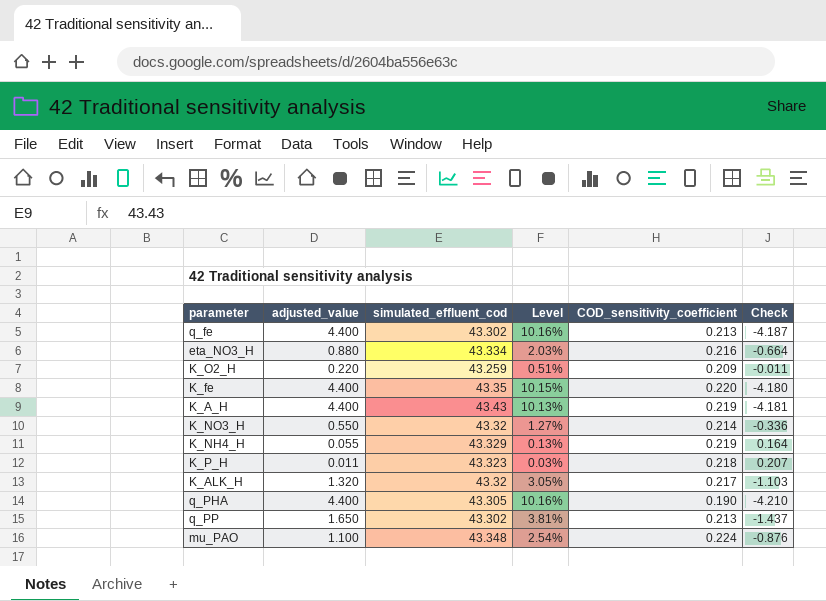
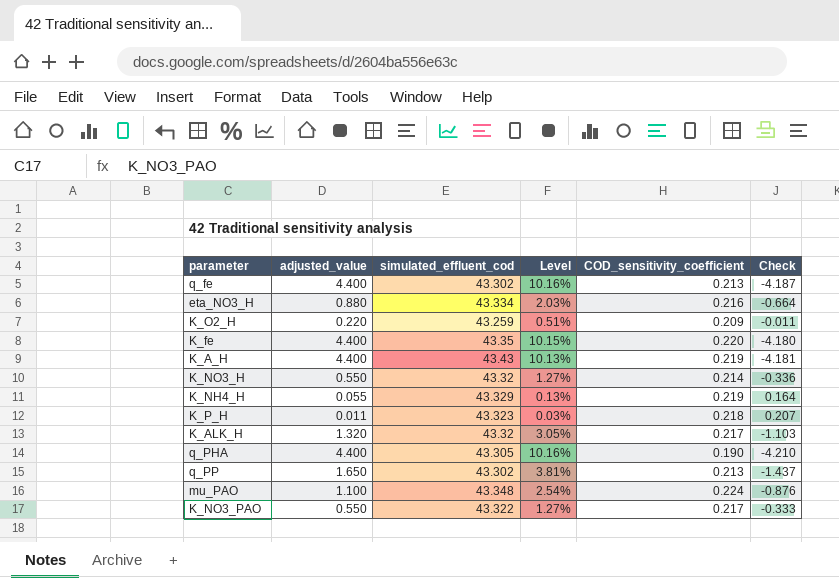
row K_NO3_PAO: none -> 0.550 | 43.322 | 1.27% | 0.217 | -0.333

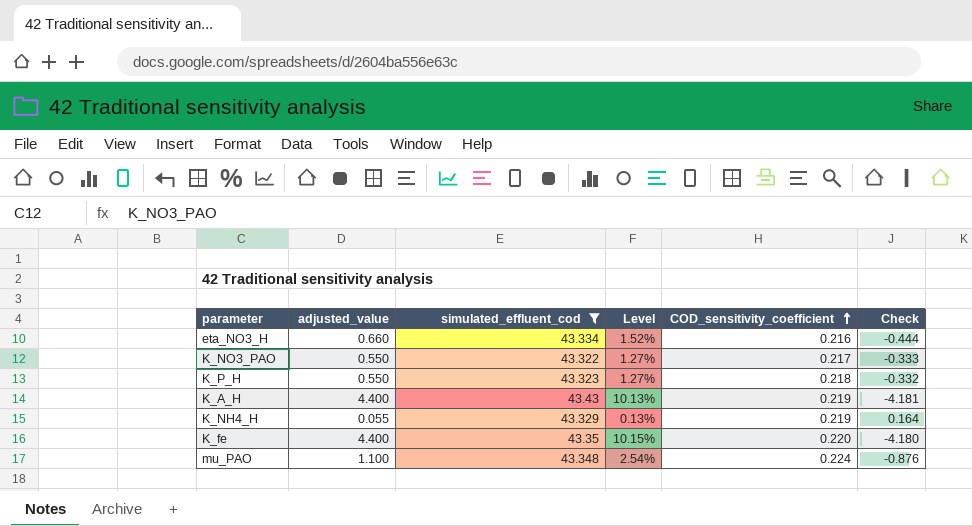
filter: none -> simulated_effluent_cod >= 43.322
row order: none -> COD_sensitivity_coefficient ascending
eta_NO3_H | adjusted_value: 0.880 -> 0.660
eta_NO3_H | Level: 2.03% -> 1.52%
eta_NO3_H | Check: -0.664 -> -0.444
K_P_H | adjusted_value: 0.011 -> 0.550
K_P_H | Level: 0.03% -> 1.27%
K_P_H | Check: 0.207 -> -0.332

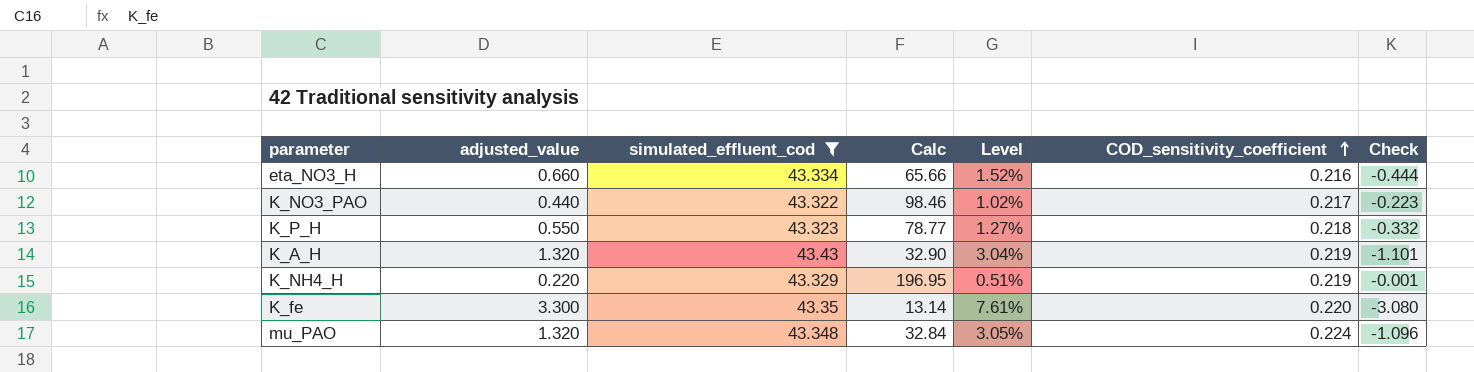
column Calc | formula: none -> [simulated_effluent_cod] / [adjusted_value]
K_NO3_PAO | adjusted_value: 0.550 -> 0.440
K_NO3_PAO | Level: 1.27% -> 1.02%
K_NO3_PAO | Check: -0.333 -> -0.223
K_A_H | adjusted_value: 4.400 -> 1.320
K_A_H | Level: 10.13% -> 3.04%
K_A_H | Check: -4.181 -> -1.101
K_NH4_H | adjusted_value: 0.055 -> 0.220
K_NH4_H | Level: 0.13% -> 0.51%
K_NH4_H | Check: 0.164 -> -0.001
K_fe | adjusted_value: 4.400 -> 3.300
K_fe | Level: 10.15% -> 7.61%
K_fe | Check: -4.180 -> -3.080
mu_PAO | adjusted_value: 1.100 -> 1.320
mu_PAO | Level: 2.54% -> 3.05%
mu_PAO | Check: -0.876 -> -1.096

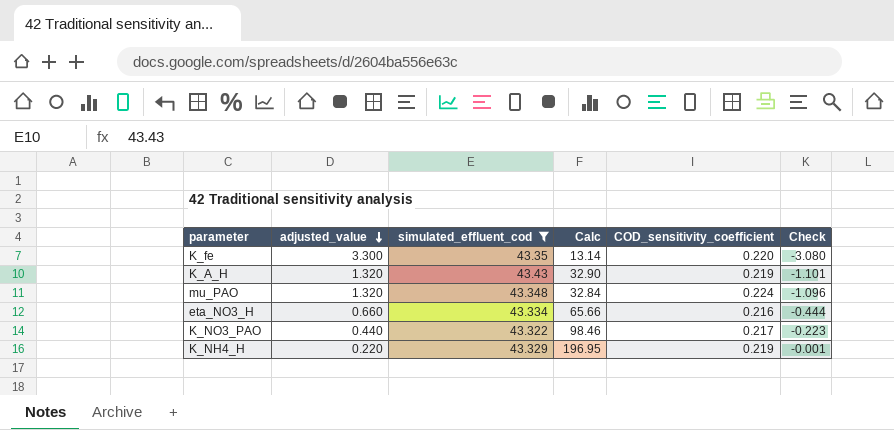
row order: COD_sensitivity_coefficient ascending -> adjusted_value descending
column Level | formula: [adjusted_value] / [simulated_effluent_cod] -> none
row K_P_H: 0.550 | 43.323 | 78.77 | 1.27% | 0.218 | -0.332 -> none

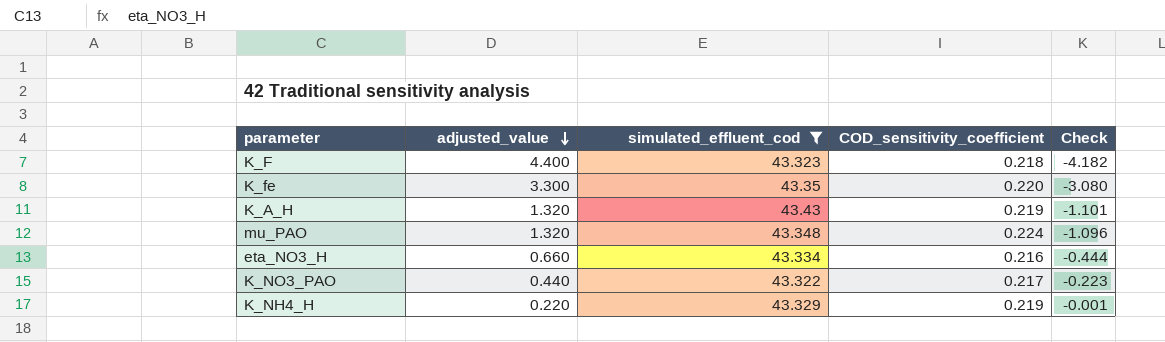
column Calc | formula: [simulated_effluent_cod] / [adjusted_value] -> none
row K_F: none -> 4.400 | 43.323 | 0.218 | -4.182

